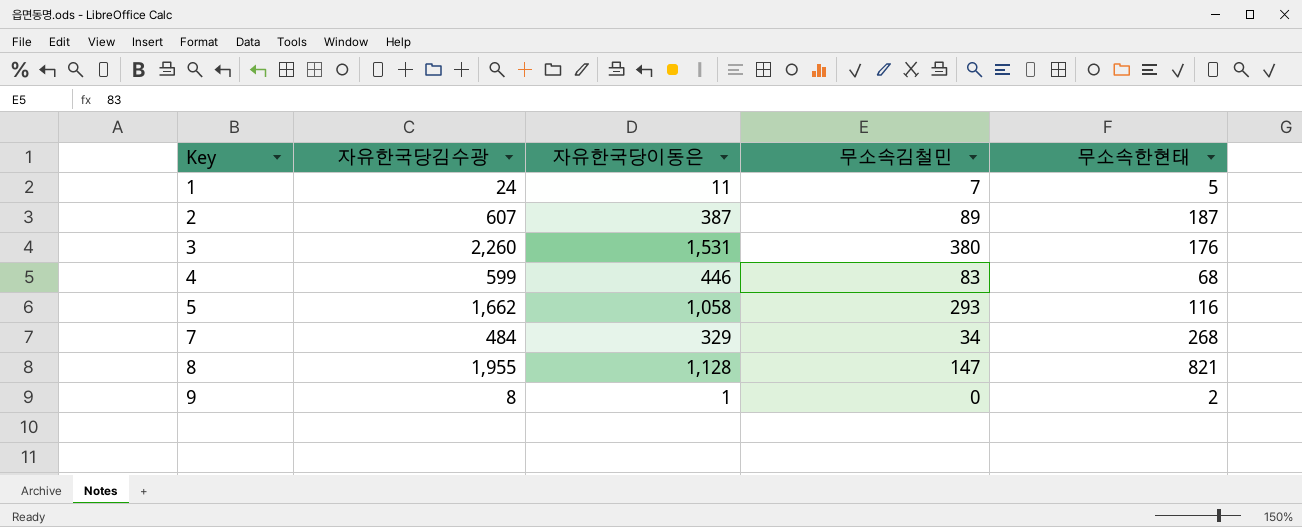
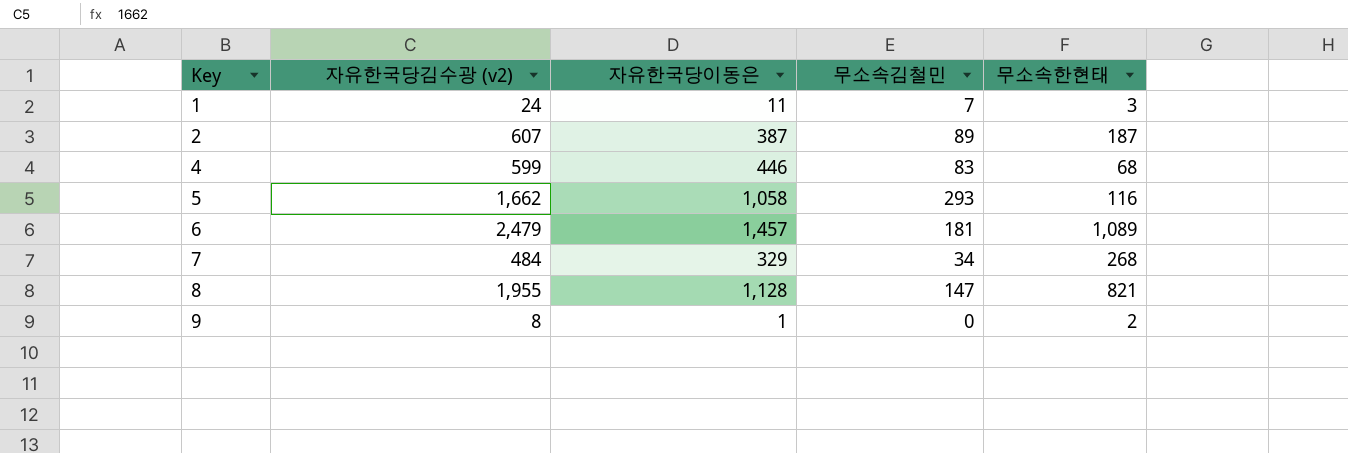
column name: 자유한국당김수광 -> 자유한국당김수광 (v2)
row 3: 2,260 | 1,531 | 380 | 176 -> none
1 | 무소속한현태: 5 -> 3
row 6: none -> 2,479 | 1,457 | 181 | 1,089

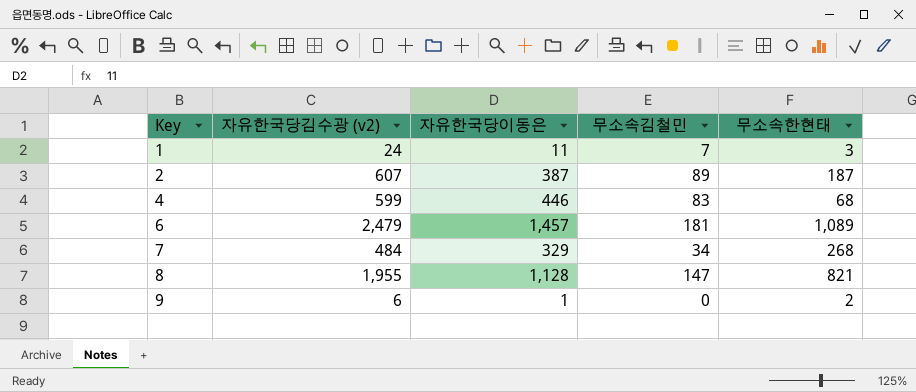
row 5: 1,662 | 1,058 | 293 | 116 -> none
9 | 자유한국당김수광 (v2): 8 -> 6

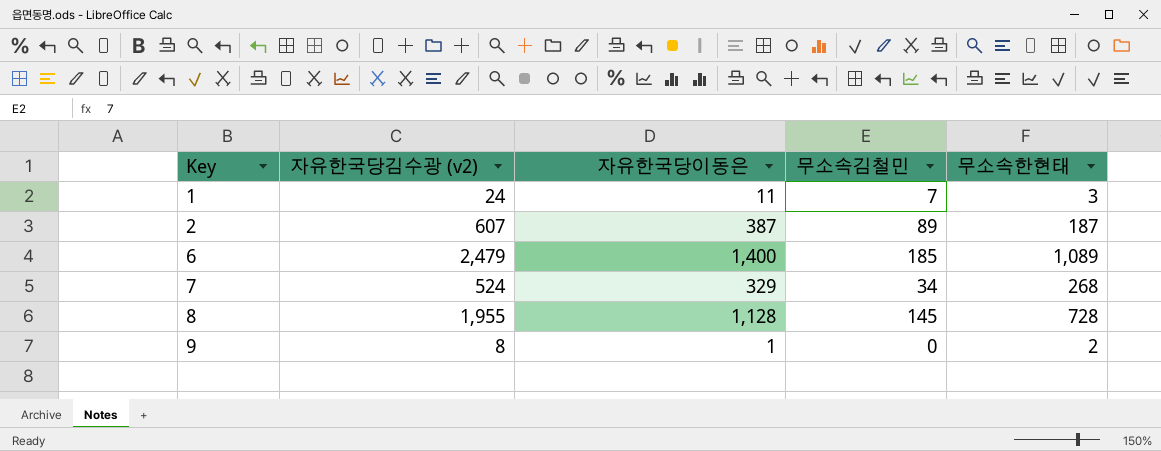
row 4: 599 | 446 | 83 | 68 -> none
6 | 자유한국당이동은: 1,457 -> 1,400
6 | 무소속김철민: 181 -> 185
7 | 자유한국당김수광 (v2): 484 -> 524
8 | 무소속김철민: 147 -> 145
8 | 무소속한현태: 821 -> 728
9 | 자유한국당김수광 (v2): 6 -> 8

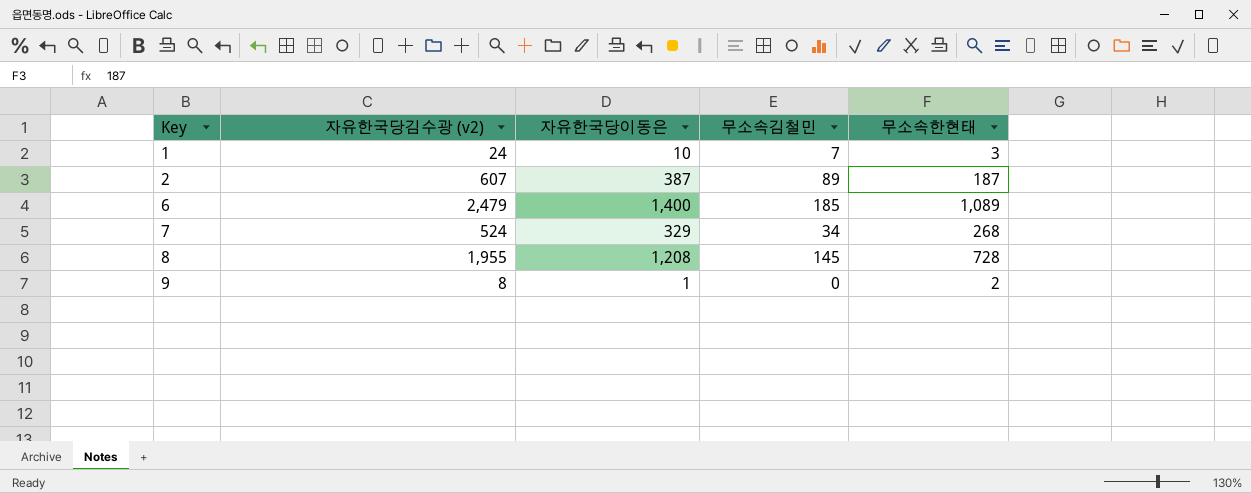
1 | 자유한국당이동은: 11 -> 10
8 | 자유한국당이동은: 1,128 -> 1,208

